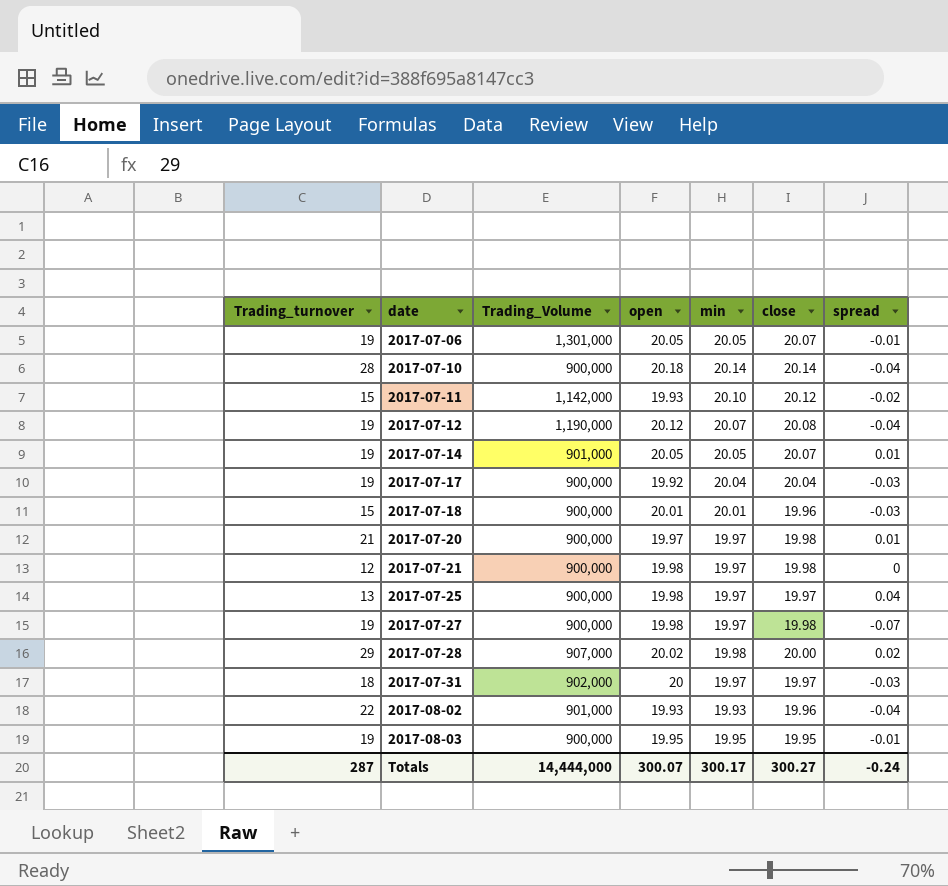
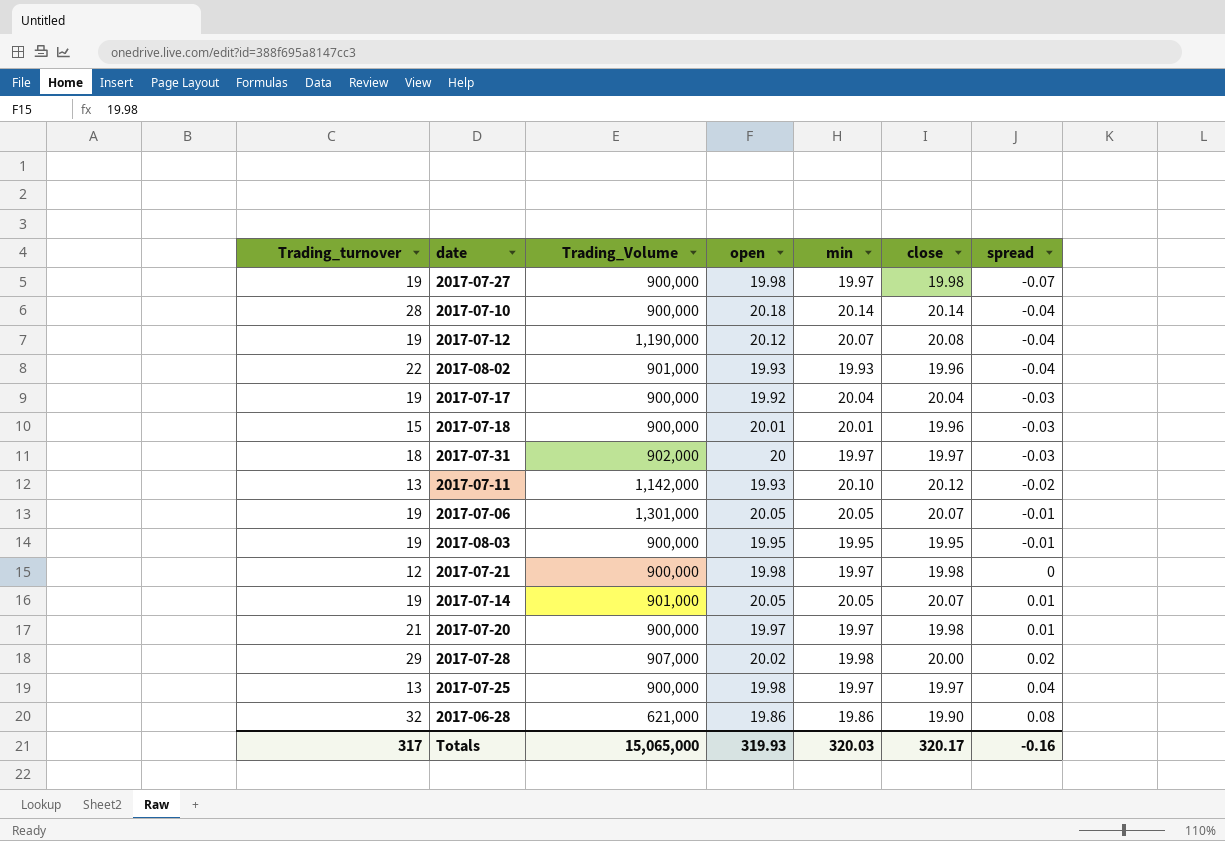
row order: date ascending -> spread ascending
2017-07-11 | Trading_turnover: 15 -> 13
row 2017-06-28: none -> 32 | 621,000 | 19.86 | 19.86 | 19.90 | 0.08
Totals | Trading_turnover: 287 -> 317
Totals | Trading_Volume: 14,444,000 -> 15,065,000
Totals | open: 300.07 -> 319.93
Totals | min: 300.17 -> 320.03
Totals | close: 300.27 -> 320.17
Totals | spread: -0.24 -> -0.16

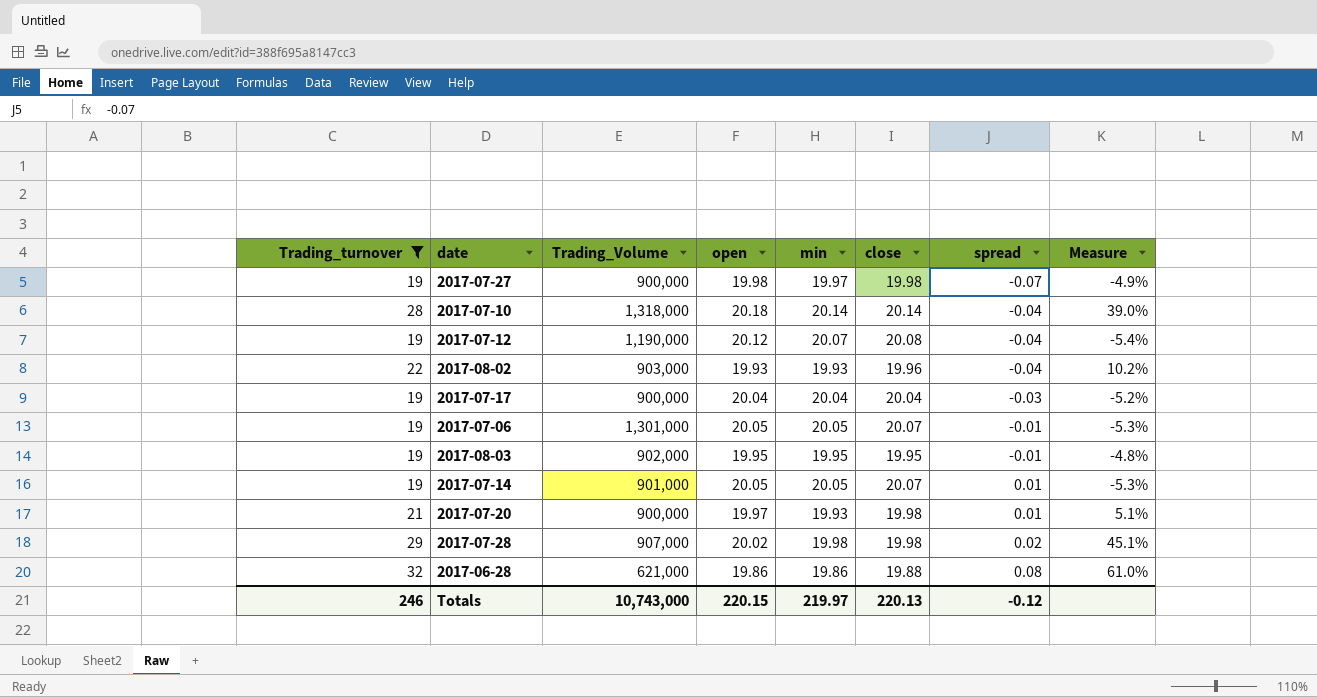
filter: none -> Trading_turnover >= 19
column Measure | formula: none -> ([Trading_turnover] - [close]) / [close]
2017-07-10 | Trading_Volume: 900,000 -> 1,318,000
2017-08-02 | Trading_Volume: 901,000 -> 903,000
2017-07-17 | open: 19.92 -> 20.04
2017-08-03 | Trading_Volume: 900,000 -> 902,000
2017-07-20 | min: 19.97 -> 19.93
2017-07-28 | close: 20.00 -> 19.98
2017-06-28 | close: 19.90 -> 19.88
Totals | Trading_turnover: 317 -> 246
Totals | Trading_Volume: 15,065,000 -> 10,743,000
Totals | open: 319.93 -> 220.15
Totals | min: 320.03 -> 219.97
Totals | close: 320.17 -> 220.13
Totals | spread: -0.16 -> -0.12

